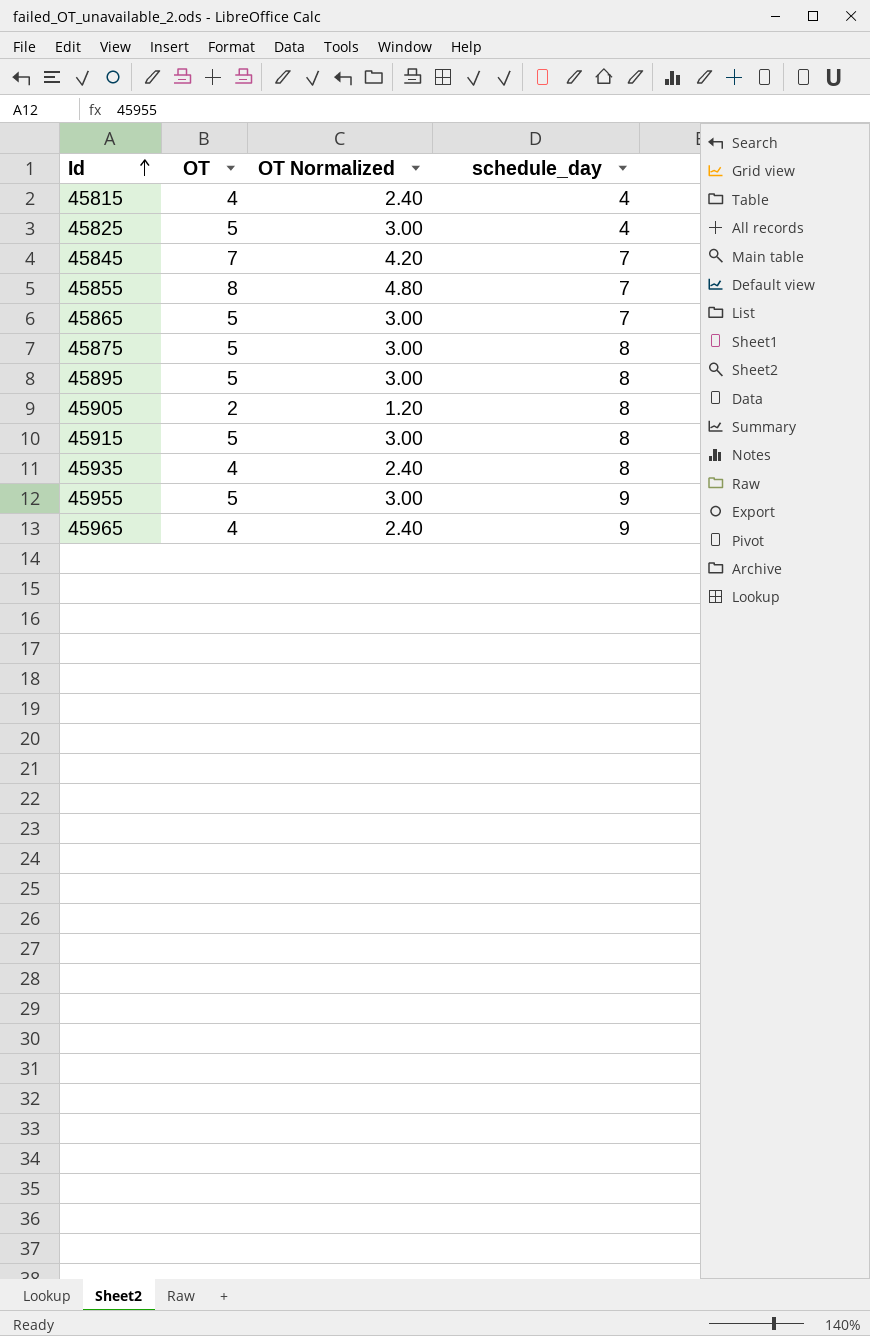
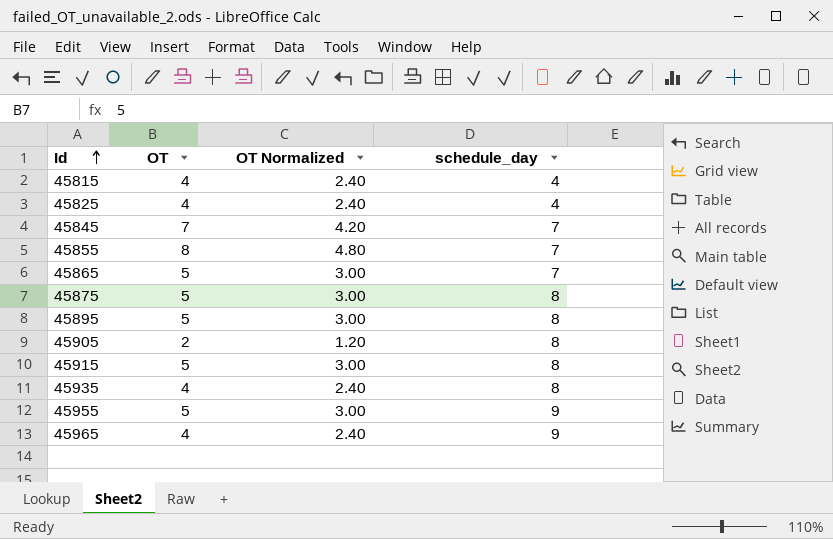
45825 | OT: 5 -> 4
45825 | OT Normalized: 3.00 -> 2.40

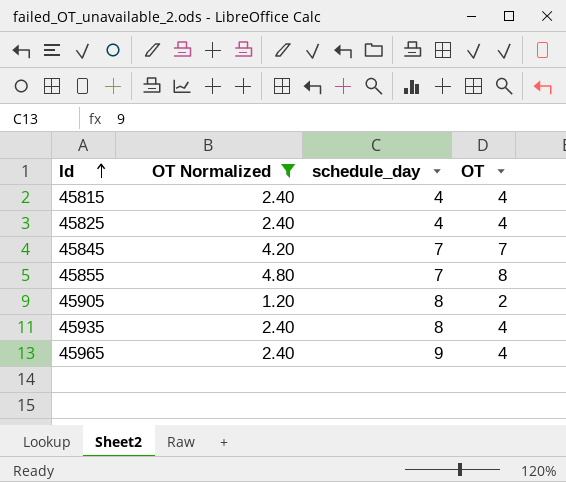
filter: none -> OT Normalized != 3.00
column OT | position: 2 -> 4

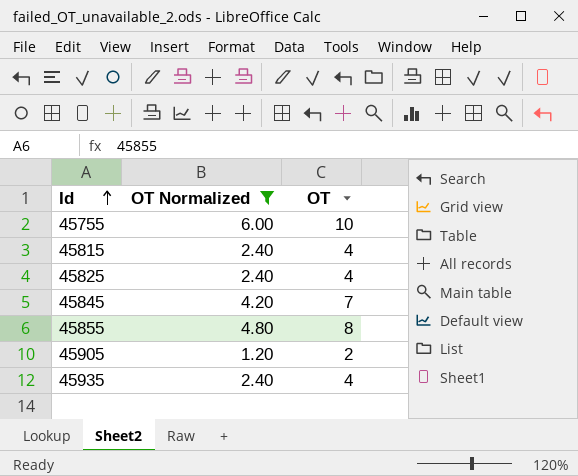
column schedule_day | position: 3 -> none
row 45965: 2.40 | 9 | 4 -> none
row 45755: none -> 6.00 | 10

